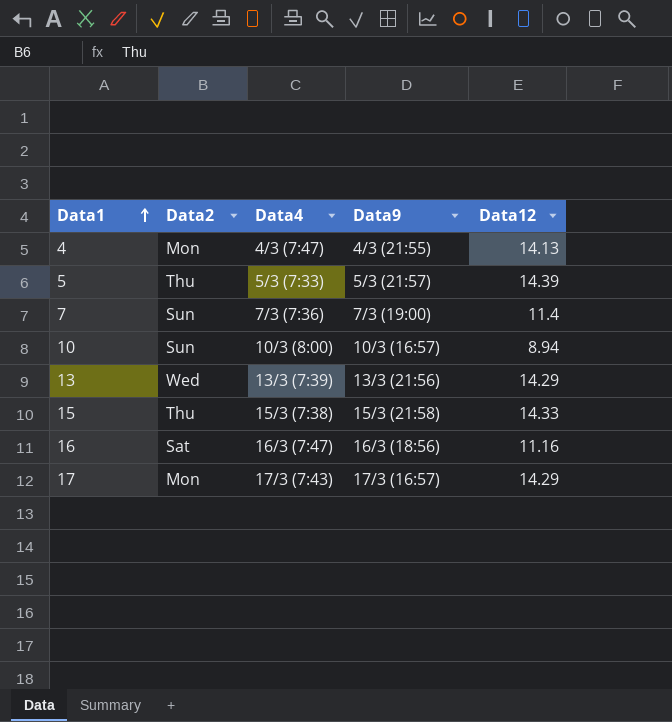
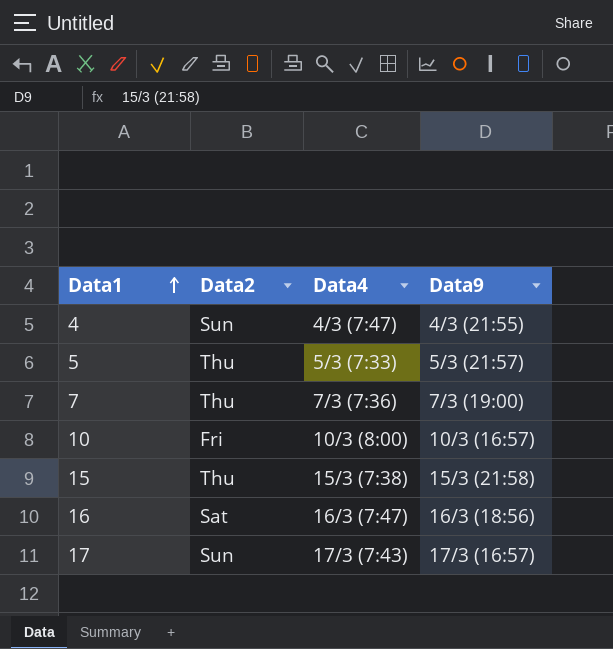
column Data12 | position: 5 -> none
row 13: Wed | 13/3 (7:39) | 13/3 (21:56) | 14.29 -> none
4 | Data2: Mon -> Sun
7 | Data2: Sun -> Thu
10 | Data2: Sun -> Fri
17 | Data2: Mon -> Sun

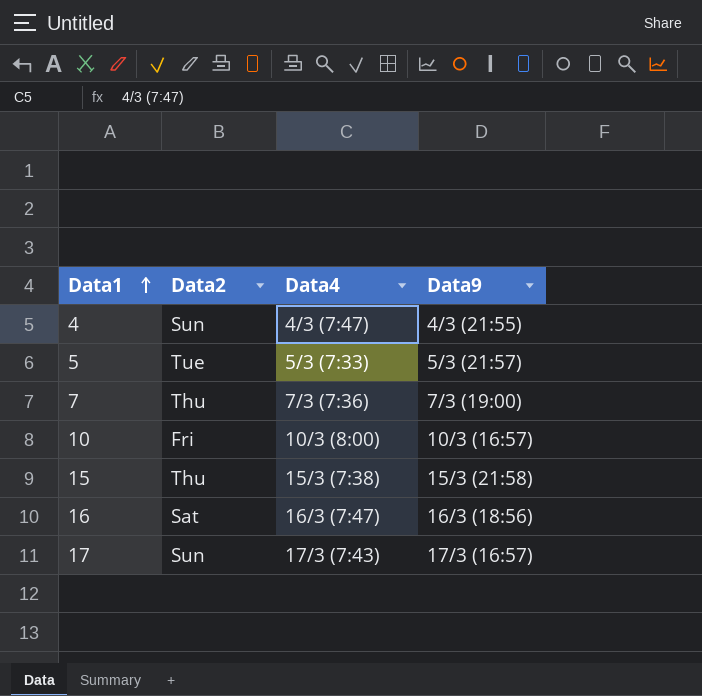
5 | Data2: Thu -> Tue

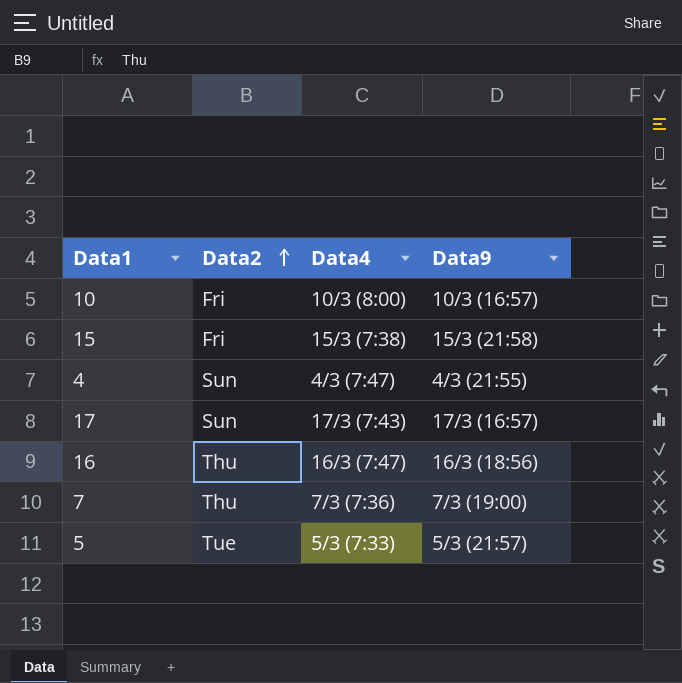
row order: Data1 ascending -> Data2 ascending
15 | Data2: Thu -> Fri
16 | Data2: Sat -> Thu

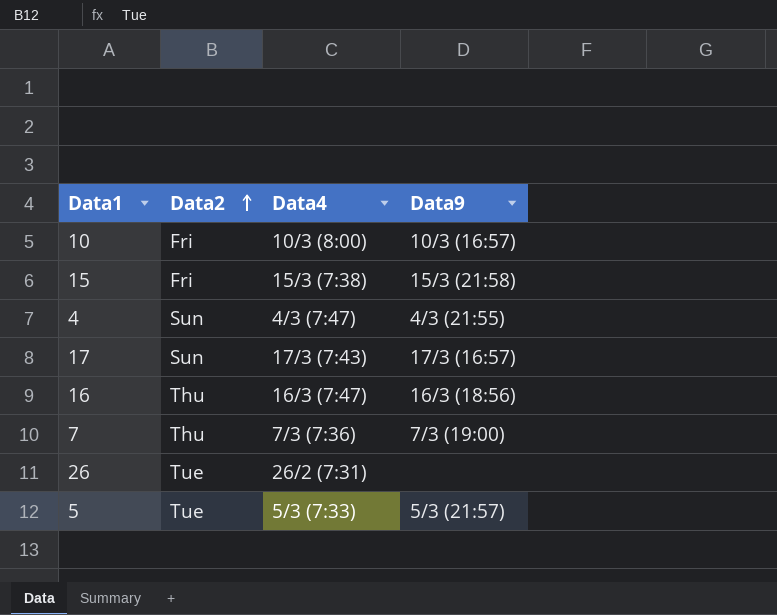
row 26: none -> Tue | 26/2 (7:31) | none

